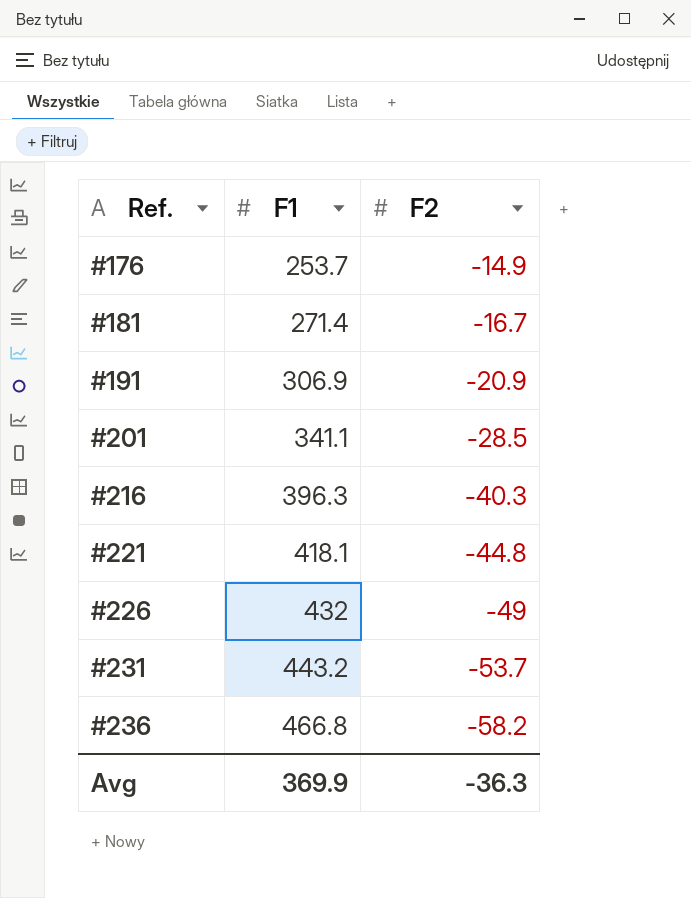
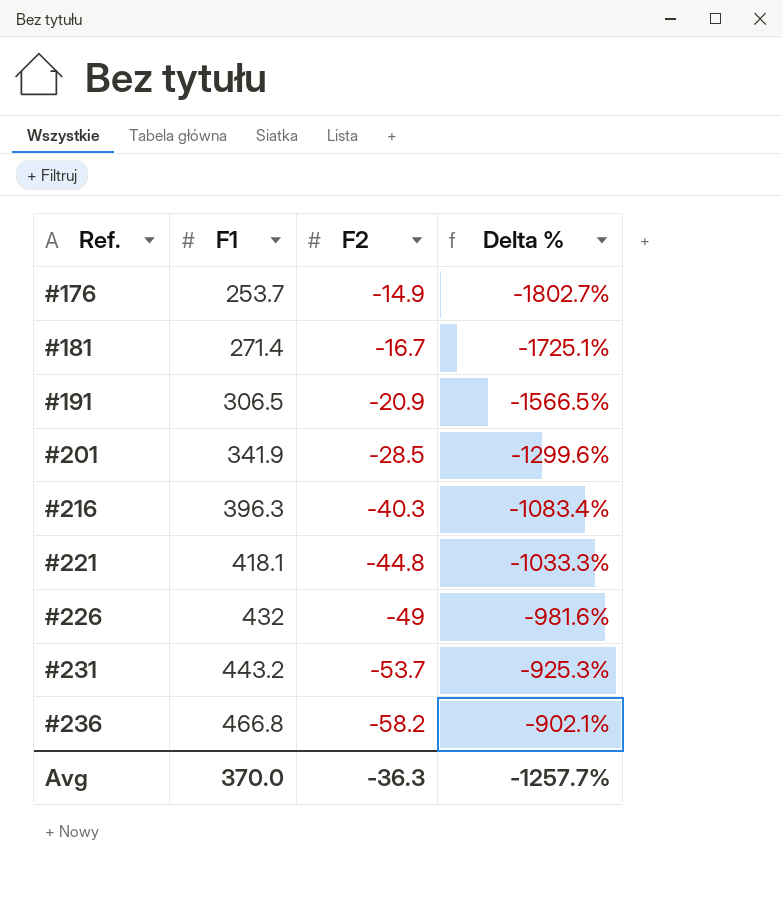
column Delta % | formula: none -> ([F1] - [F2]) / [F2]
#191 | F1: 306.9 -> 306.5
#201 | F1: 341.1 -> 341.9
Avg | F1: 369.9 -> 370.0

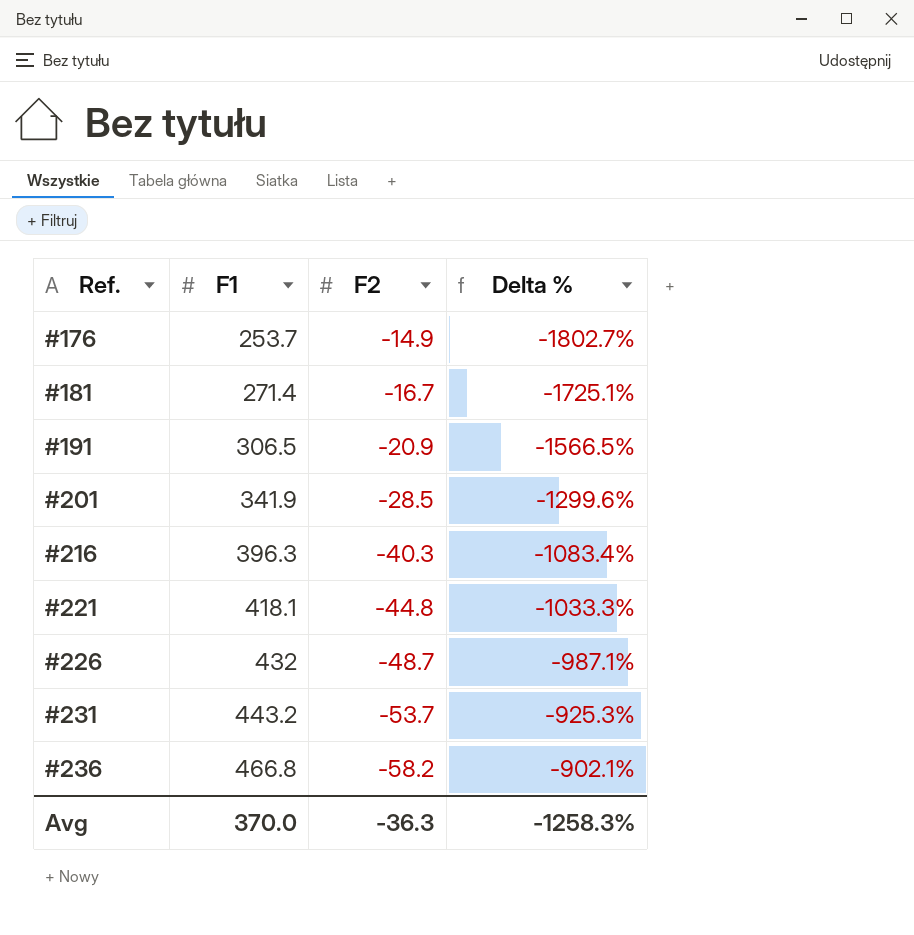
#226 | F2: -49 -> -48.7
#226 | Delta %: -981.6% -> -987.1%
Avg | Delta %: -1257.7% -> -1258.3%

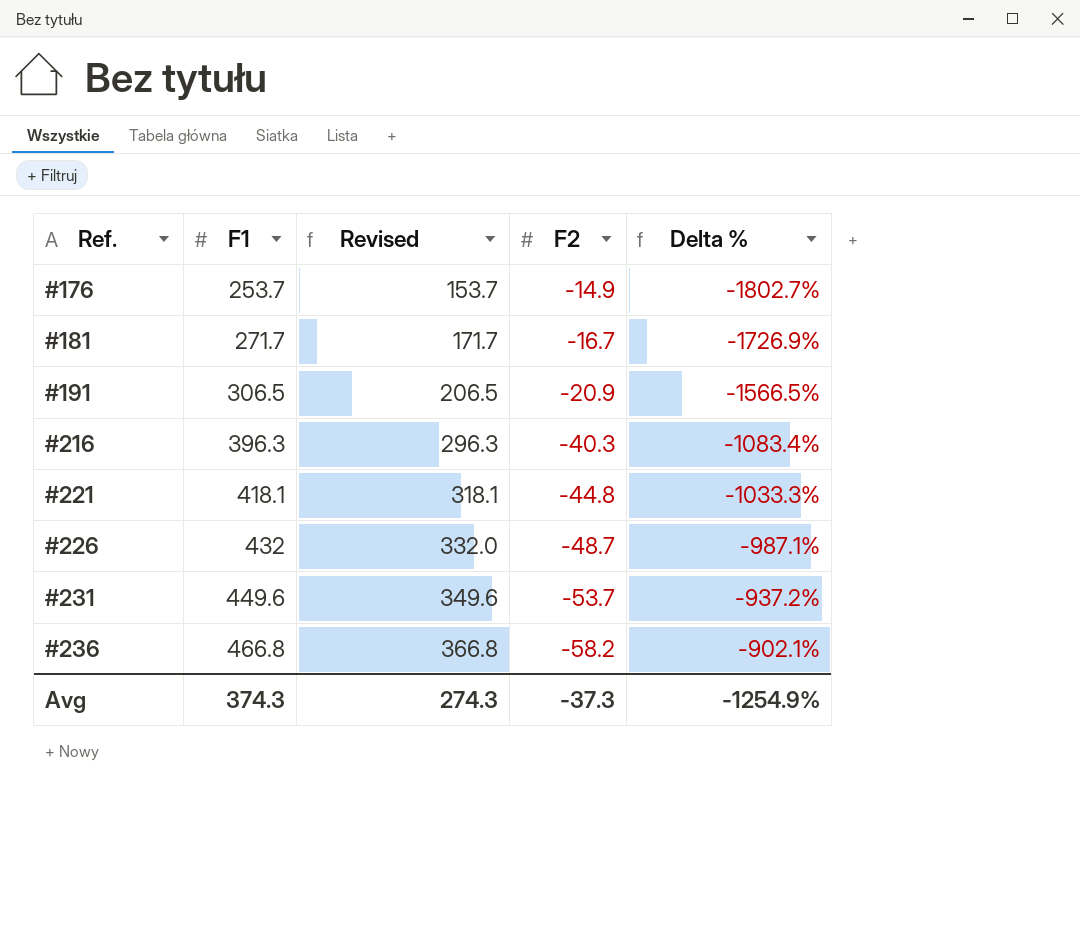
column Revised | formula: none -> [F1] - 100
row #201: 341.9 | -28.5 | -1299.6% -> none
#181 | F1: 271.4 -> 271.7
#181 | Delta %: -1725.1% -> -1726.9%
#231 | F1: 443.2 -> 449.6
#231 | Delta %: -925.3% -> -937.2%
Avg | F1: 370.0 -> 374.3
Avg | F2: -36.3 -> -37.3
Avg | Delta %: -1258.3% -> -1254.9%

